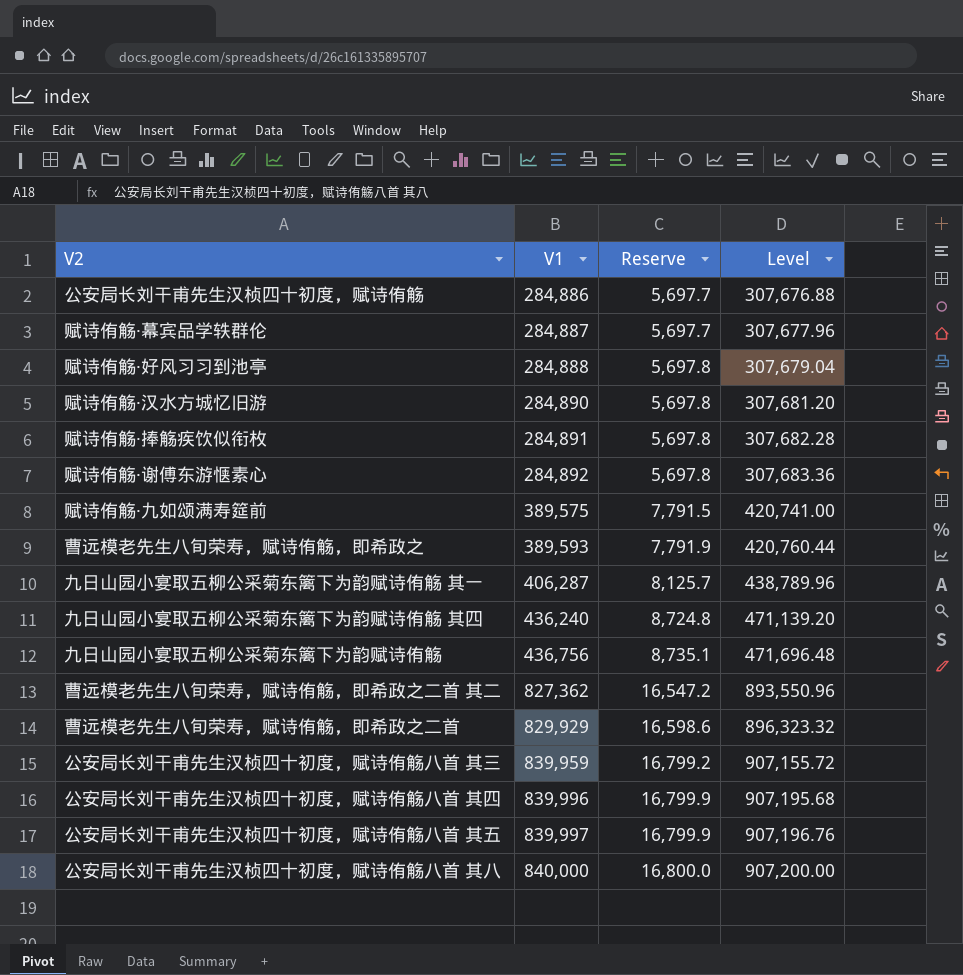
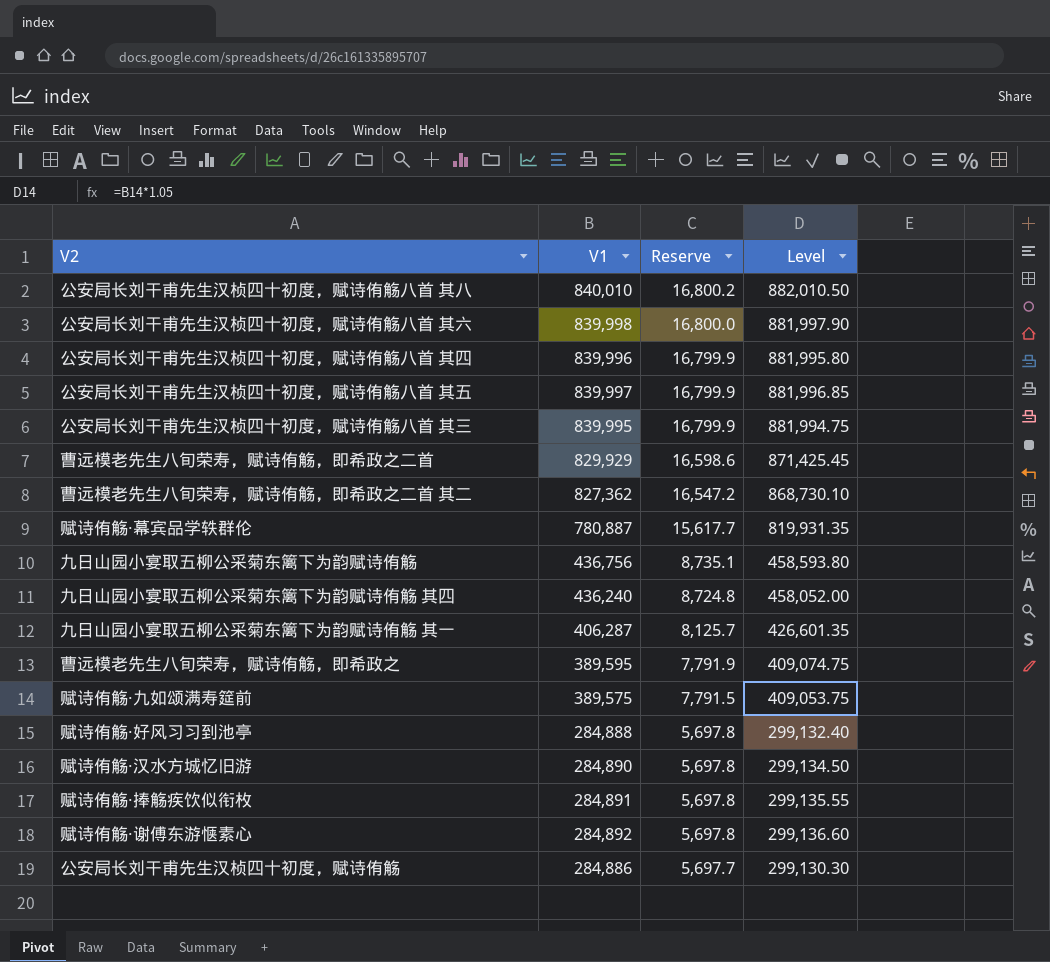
row order: V1 ascending -> Reserve descending
column Level | formula: [V1] * 1.08 -> [V1] * 1.05
公安局长刘干甫先生汉桢四十初度，赋诗侑觞八首 其八 | V1: 840,000 -> 840,010
公安局长刘干甫先生汉桢四十初度，赋诗侑觞八首 其八 | Reserve: 16,800.0 -> 16,800.2
row 公安局长刘干甫先生汉桢四十初度，赋诗侑觞八首 其六: none -> 839,998 | 16,800.0 | 881,997.90
公安局长刘干甫先生汉桢四十初度，赋诗侑觞八首 其三 | V1: 839,959 -> 839,995
公安局长刘干甫先生汉桢四十初度，赋诗侑觞八首 其三 | Reserve: 16,799.2 -> 16,799.9
赋诗侑觞·幕宾品学轶群伦 | V1: 284,887 -> 780,887
赋诗侑觞·幕宾品学轶群伦 | Reserve: 5,697.7 -> 15,617.7
曹远模老先生八旬荣寿，赋诗侑觞，即希政之 | V1: 389,593 -> 389,595

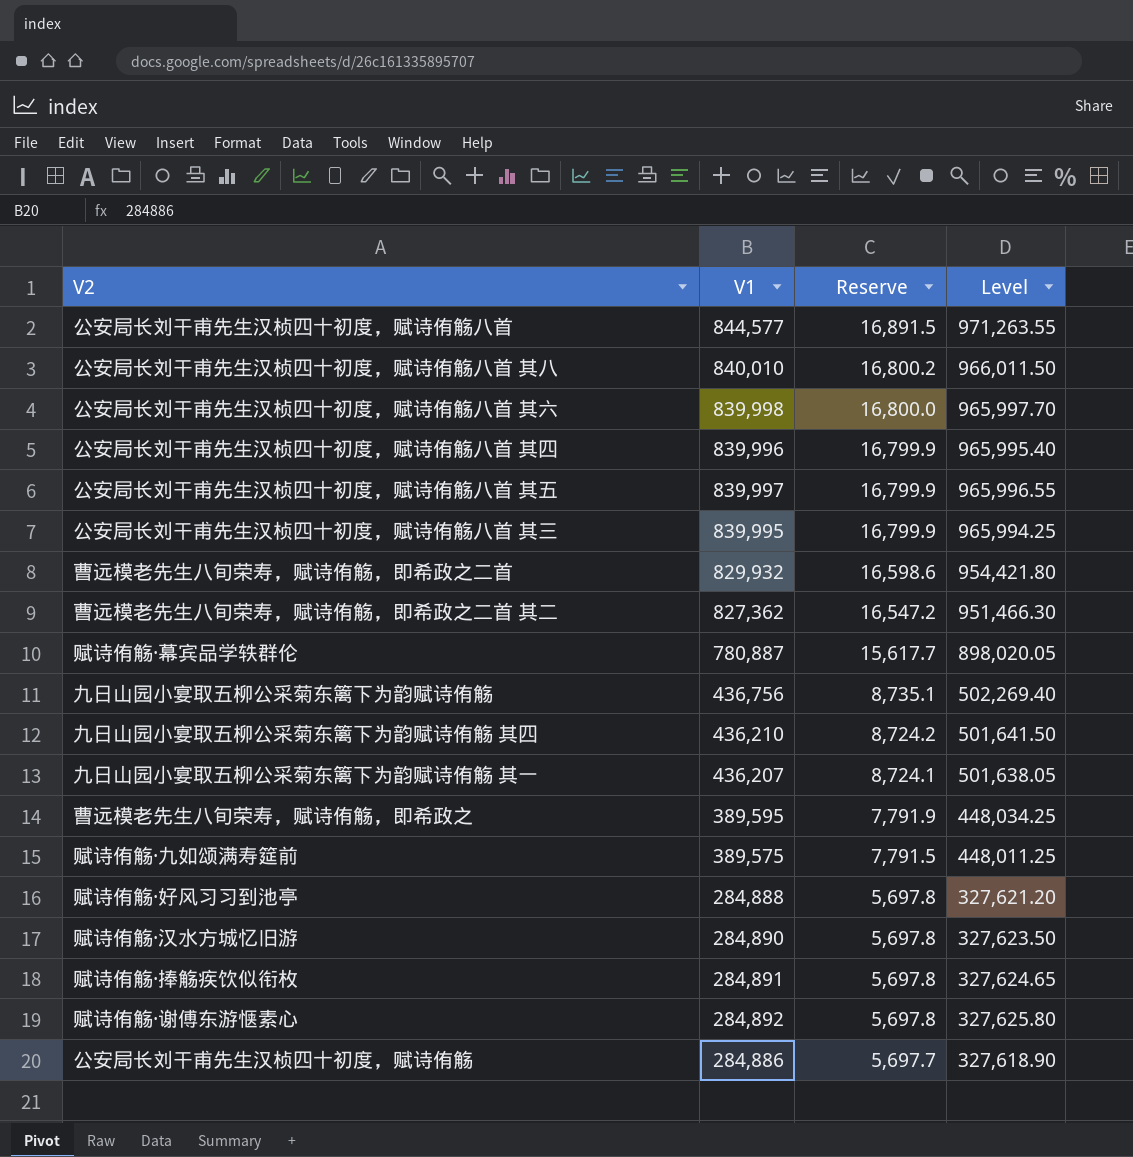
column Level | formula: [V1] * 1.05 -> [V1] * 1.15
row 公安局长刘干甫先生汉桢四十初度，赋诗侑觞八首: none -> 844,577 | 16,891.5 | 971,263.55
曹远模老先生八旬荣寿，赋诗侑觞，即希政之二首 | V1: 829,929 -> 829,932
九日山园小宴取五柳公采菊东篱下为韵赋诗侑觞 其四 | V1: 436,240 -> 436,210
九日山园小宴取五柳公采菊东篱下为韵赋诗侑觞 其四 | Reserve: 8,724.8 -> 8,724.2
九日山园小宴取五柳公采菊东篱下为韵赋诗侑觞 其一 | V1: 406,287 -> 436,207
九日山园小宴取五柳公采菊东篱下为韵赋诗侑觞 其一 | Reserve: 8,125.7 -> 8,724.1

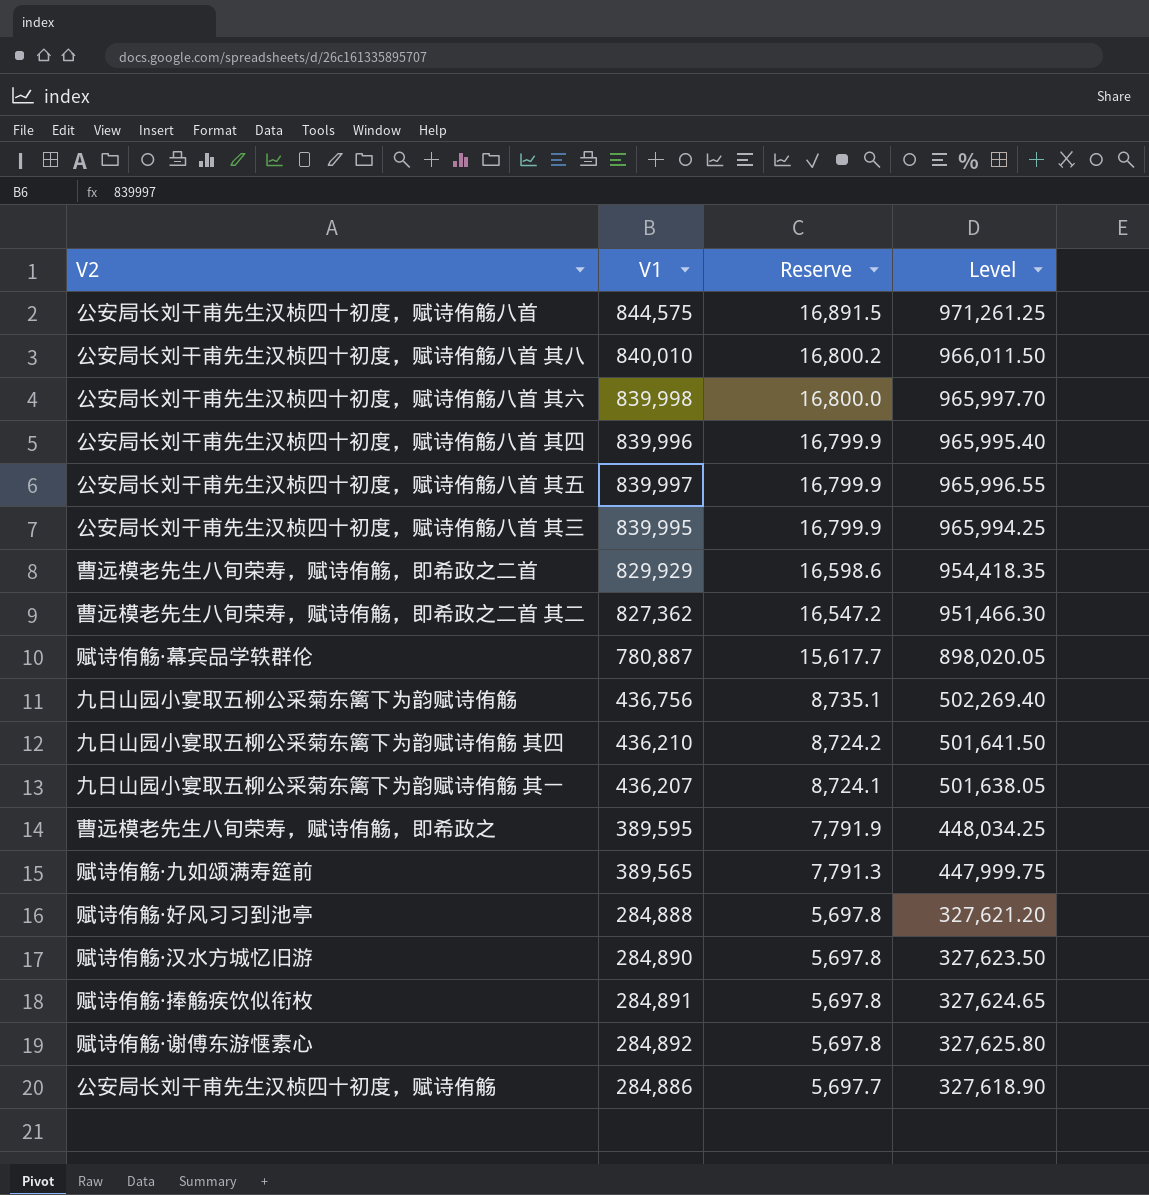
公安局长刘干甫先生汉桢四十初度，赋诗侑觞八首 | V1: 844,577 -> 844,575
公安局长刘干甫先生汉桢四十初度，赋诗侑觞八首 | Level: 971,263.55 -> 971,261.25
曹远模老先生八旬荣寿，赋诗侑觞，即希政之二首 | V1: 829,932 -> 829,929
曹远模老先生八旬荣寿，赋诗侑觞，即希政之二首 | Level: 954,421.80 -> 954,418.35
赋诗侑觞·九如颂满寿筵前 | V1: 389,575 -> 389,565
赋诗侑觞·九如颂满寿筵前 | Reserve: 7,791.5 -> 7,791.3
赋诗侑觞·九如颂满寿筵前 | Level: 448,011.25 -> 447,999.75

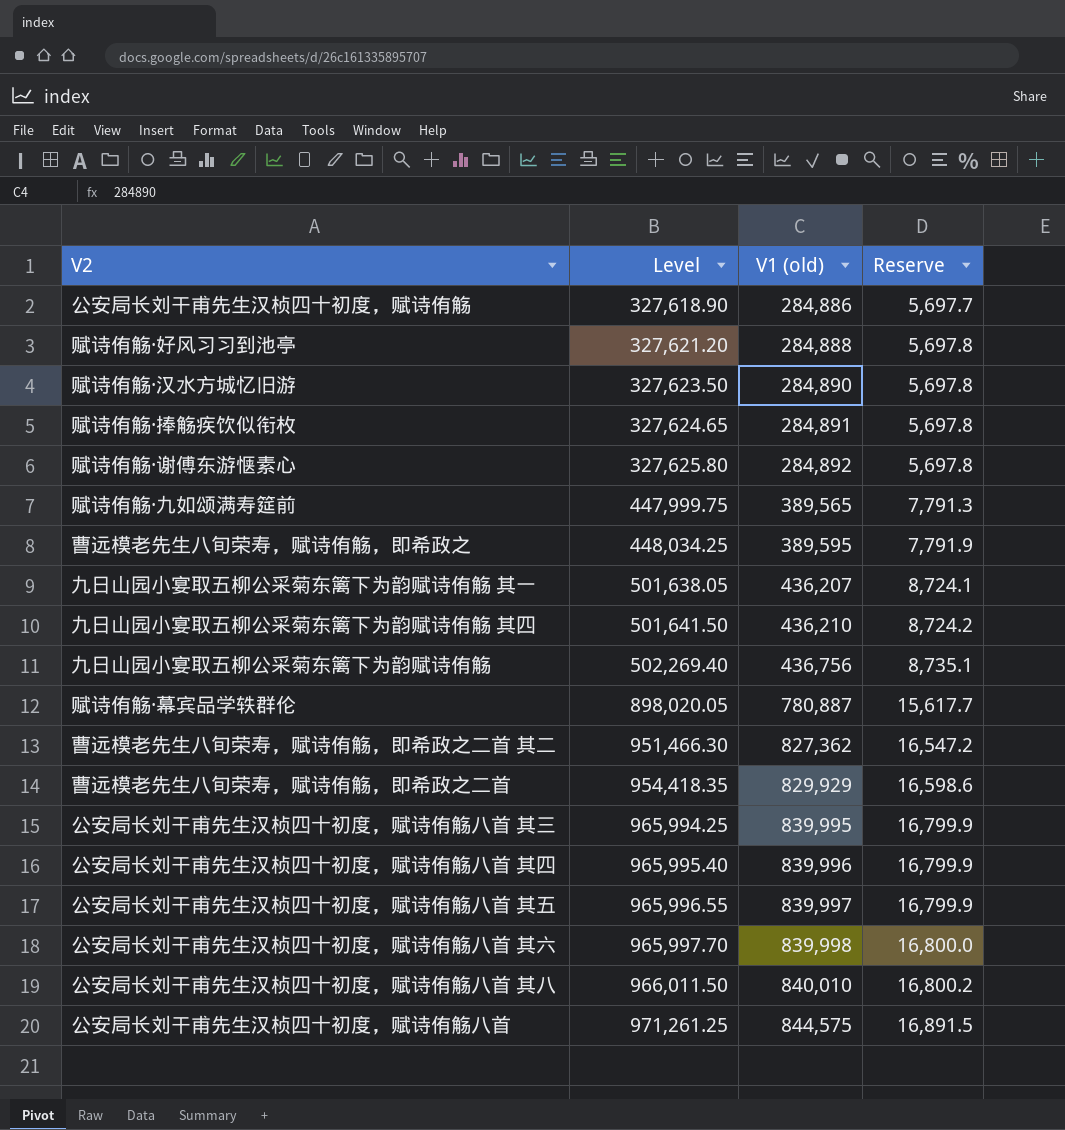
row order: Reserve descending -> Level ascending
column Level | position: 4 -> 2
column name: V1 -> V1 (old)

